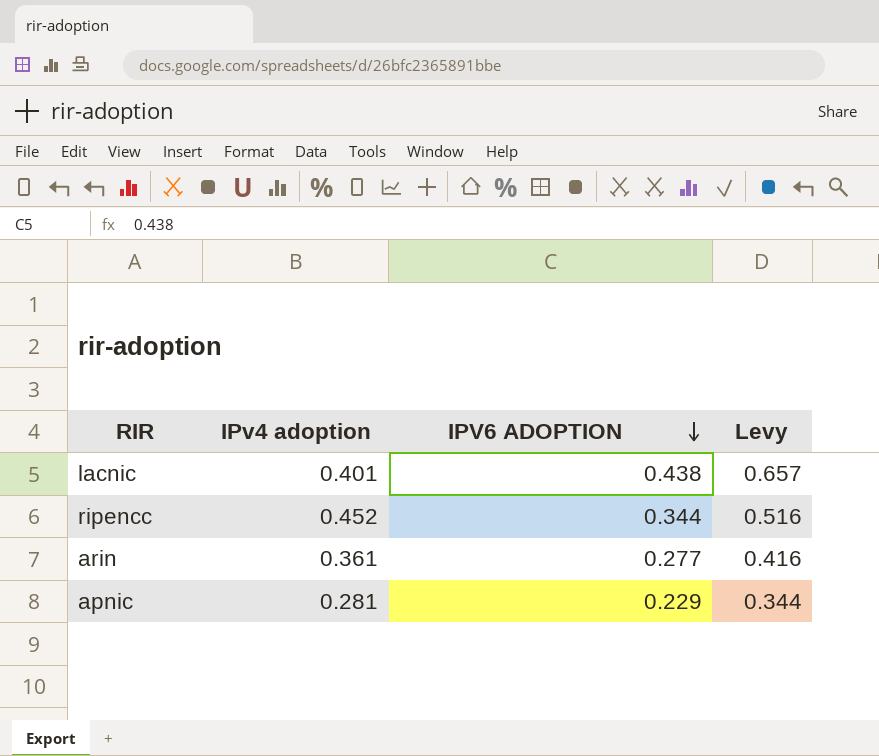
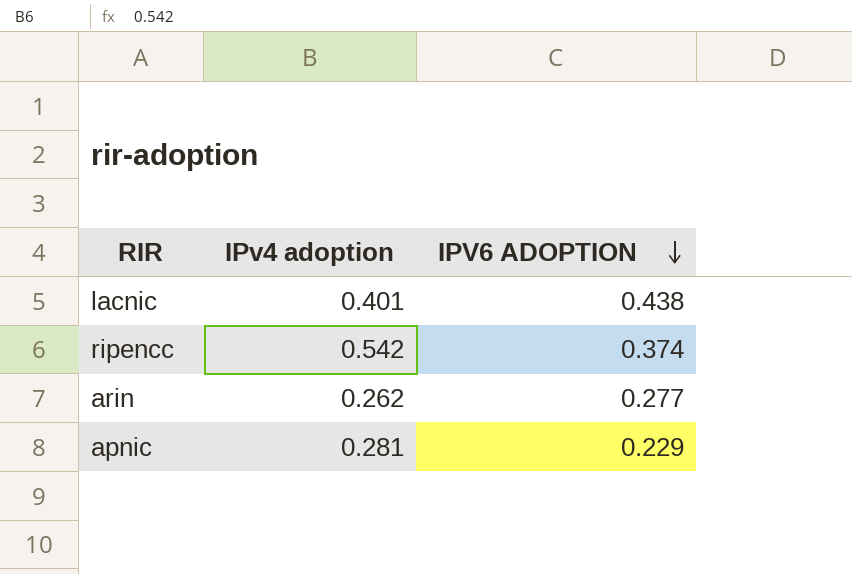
column Levy | formula: [IPV6 ADOPTION] * 1.5 -> none
ripencc | IPv4 adoption: 0.452 -> 0.542
ripencc | IPV6 ADOPTION: 0.344 -> 0.374
arin | IPv4 adoption: 0.361 -> 0.262

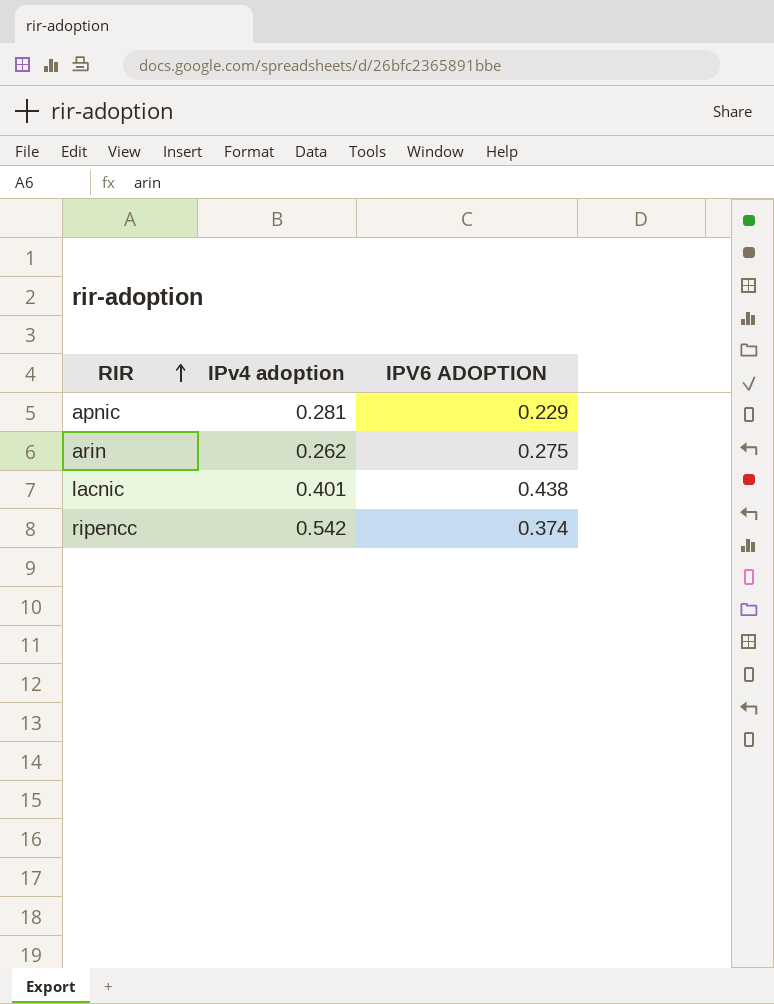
row order: IPV6 ADOPTION descending -> RIR ascending
arin | IPV6 ADOPTION: 0.277 -> 0.275

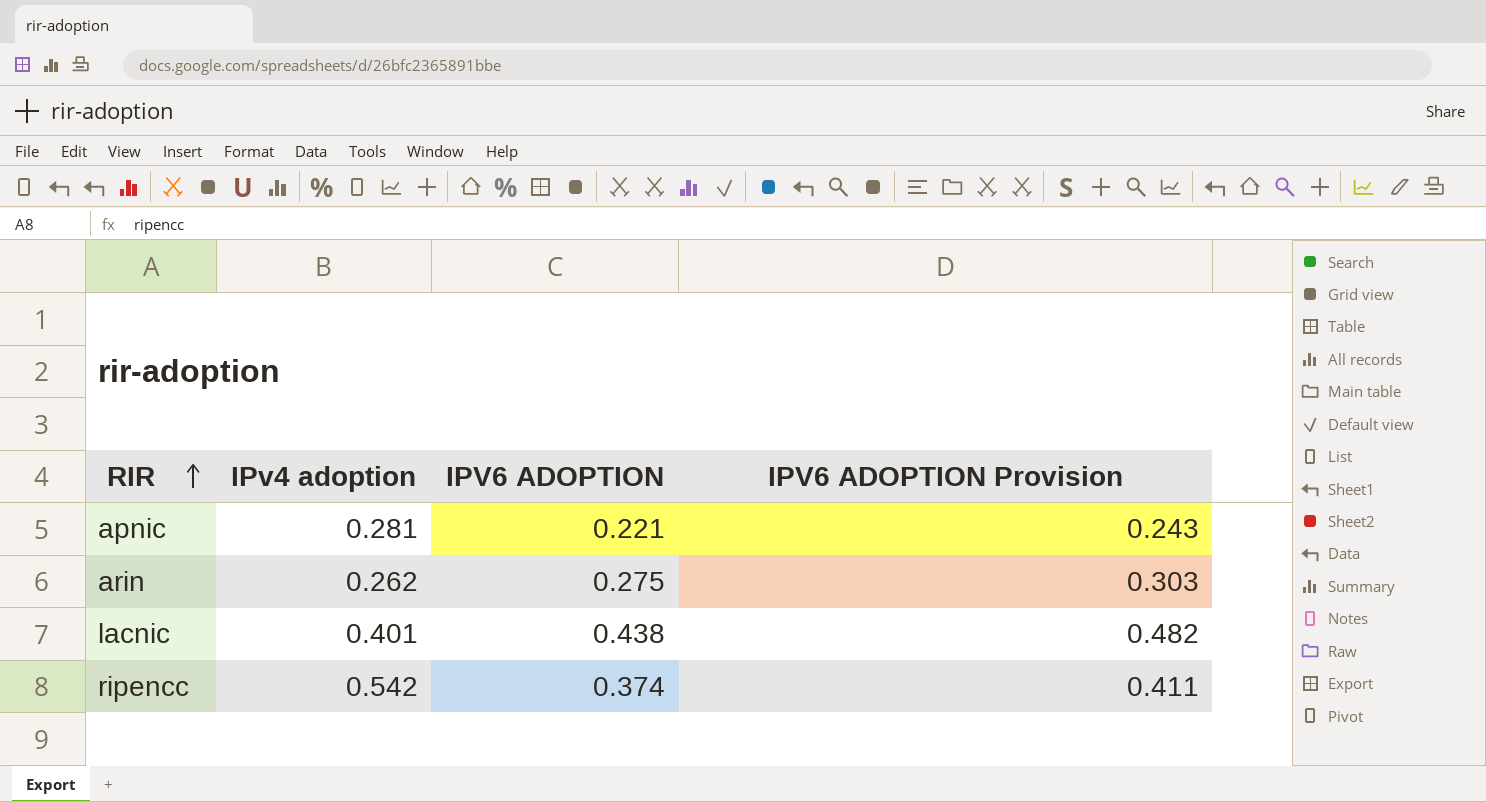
column IPV6 ADOPTION Provision | formula: none -> [IPV6 ADOPTION] * 1.1
apnic | IPV6 ADOPTION: 0.229 -> 0.221

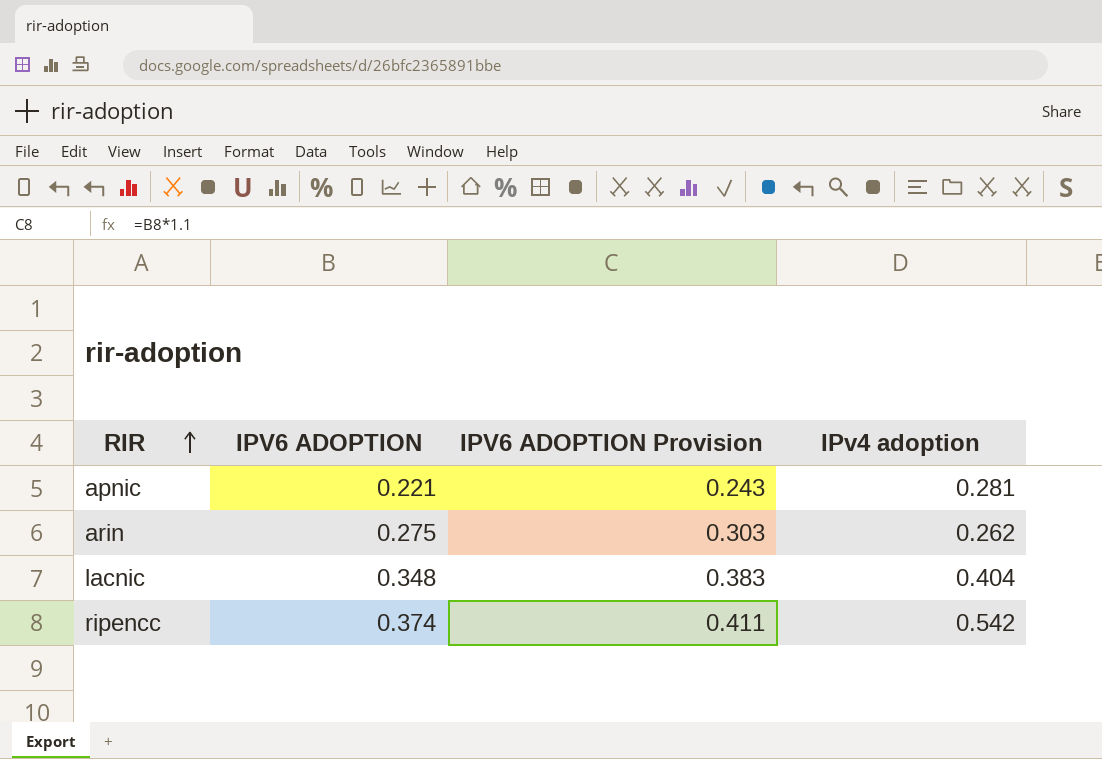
column IPv4 adoption | position: 2 -> 4
lacnic | IPV6 ADOPTION: 0.438 -> 0.348
lacnic | IPV6 ADOPTION Provision: 0.482 -> 0.383
lacnic | IPv4 adoption: 0.401 -> 0.404

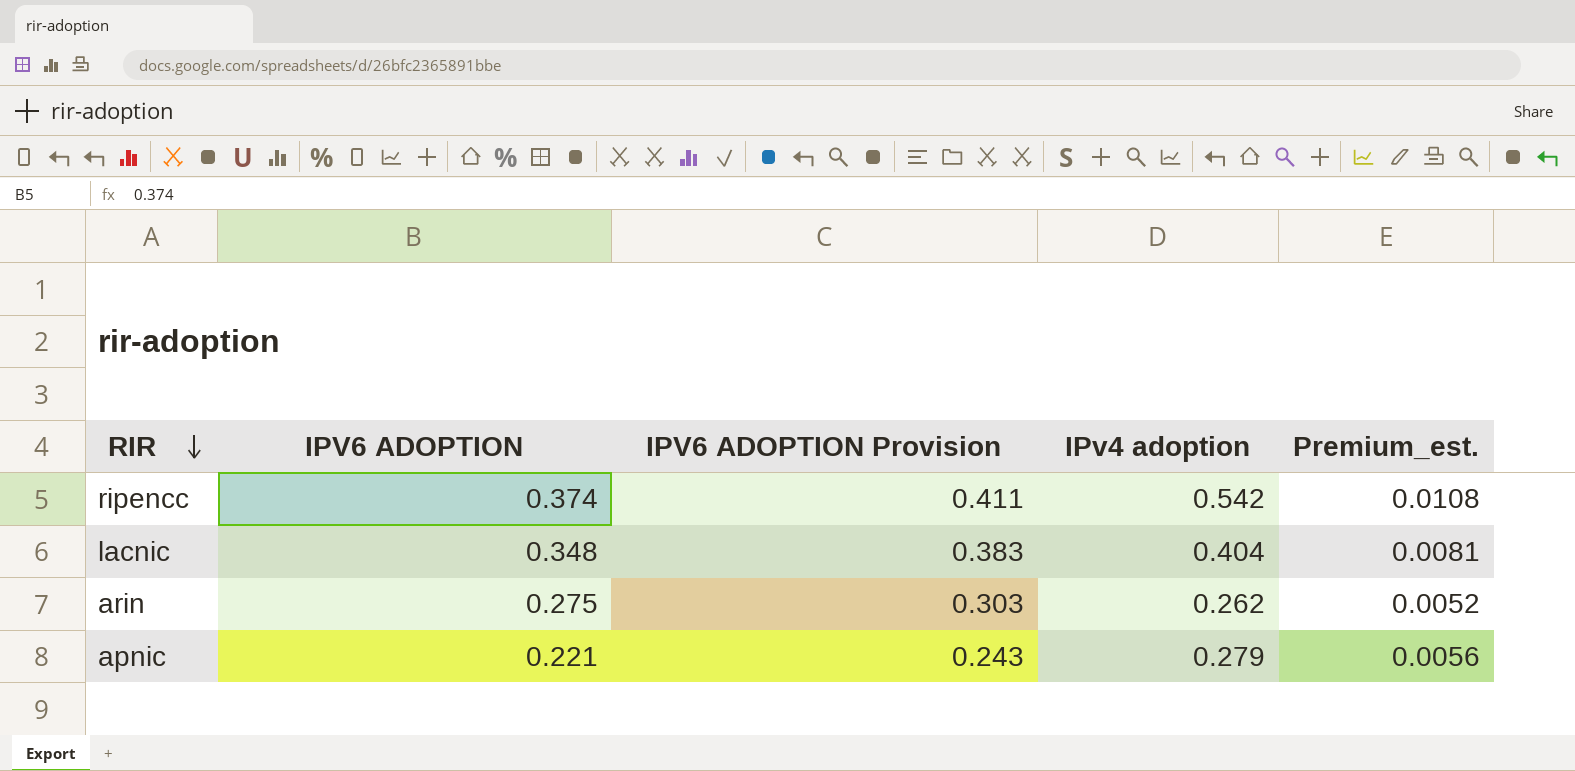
row order: RIR ascending -> RIR descending
column Premium_est. | formula: none -> [IPv4 adoption] * 0.02
apnic | IPv4 adoption: 0.281 -> 0.279

